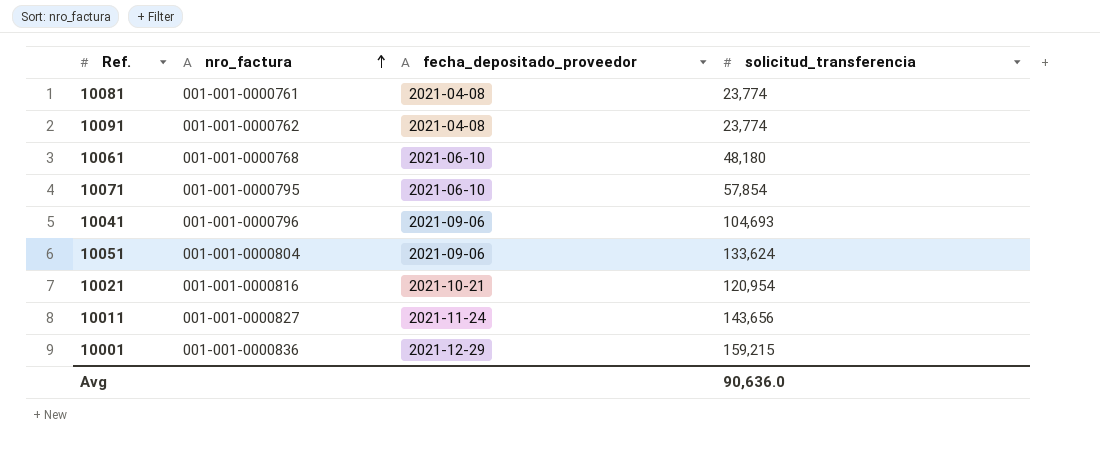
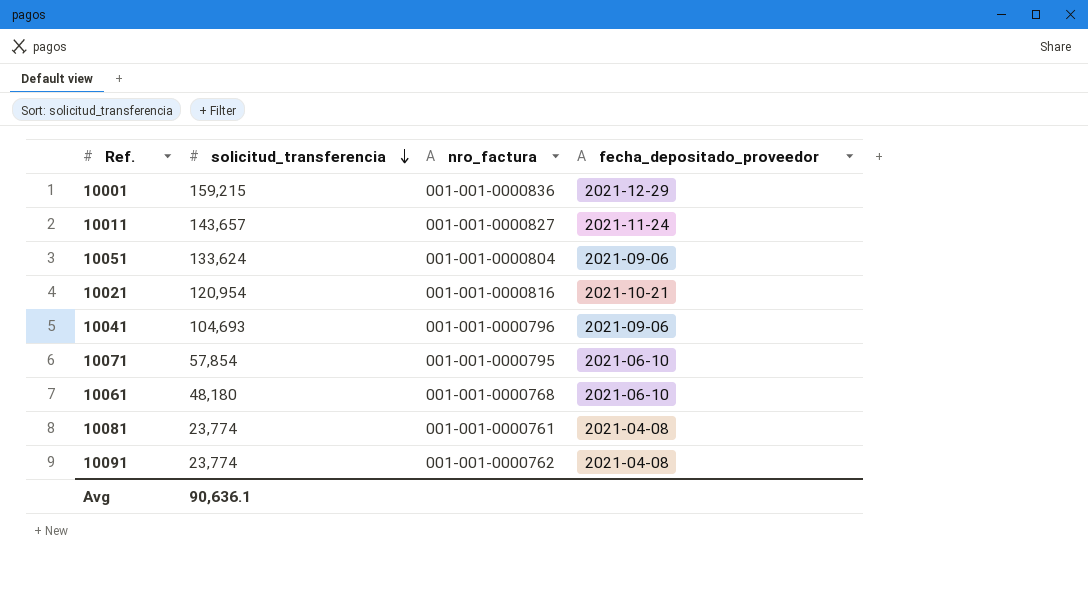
row order: nro_factura ascending -> solicitud_transferencia descending
column solicitud_transferencia | position: 4 -> 2
10011 | solicitud_transferencia: 143,656 -> 143,657
Avg | solicitud_transferencia: 90,636.0 -> 90,636.1

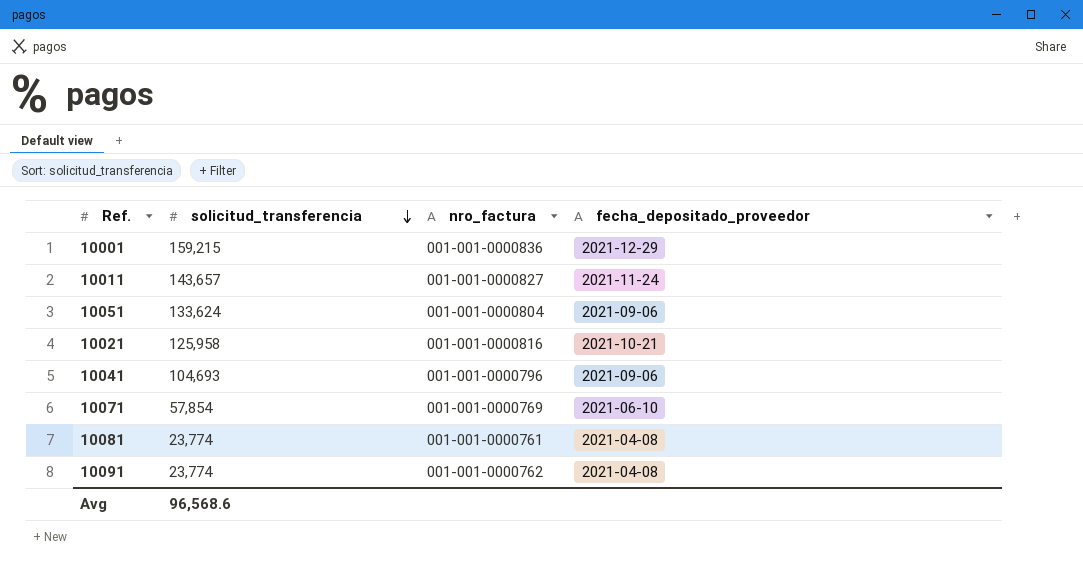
row 10061: 48,180 | 001-001-0000768 | 2021-06-10 -> none
10021 | solicitud_transferencia: 120,954 -> 125,958
10071 | nro_factura: 001-001-0000795 -> 001-001-0000769
Avg | solicitud_transferencia: 90,636.1 -> 96,568.6

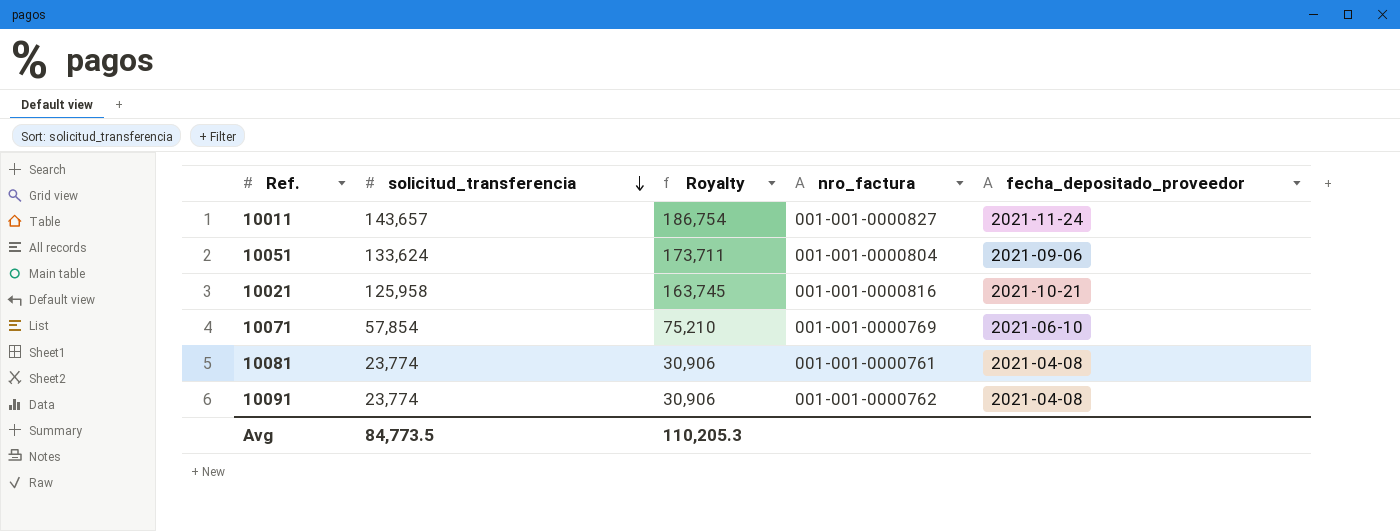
column Royalty | formula: none -> [solicitud_transferencia] * 1.3
row 10001: 159,215 | 001-001-0000836 | 2021-12-29 -> none
row 10041: 104,693 | 001-001-0000796 | 2021-09-06 -> none
Avg | solicitud_transferencia: 96,568.6 -> 84,773.5

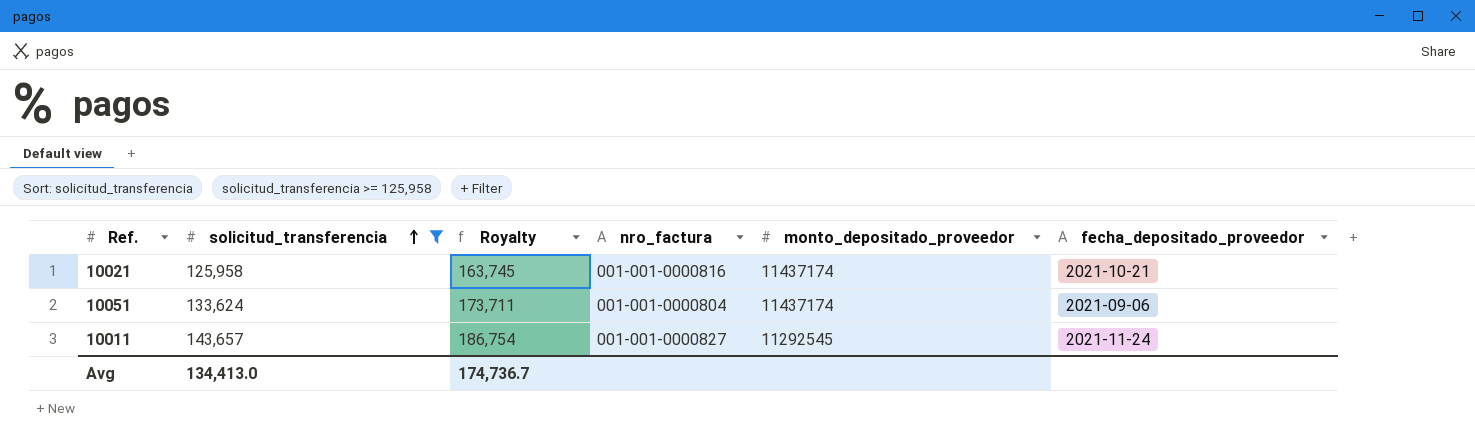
filter: none -> solicitud_transferencia >= 125,958
row order: solicitud_transferencia descending -> solicitud_transferencia ascending
column monto_depositado_proveedor | position: none -> 5
Avg | solicitud_transferencia: 84,773.5 -> 134,413.0
Avg | Royalty: 110,205.3 -> 174,736.7

